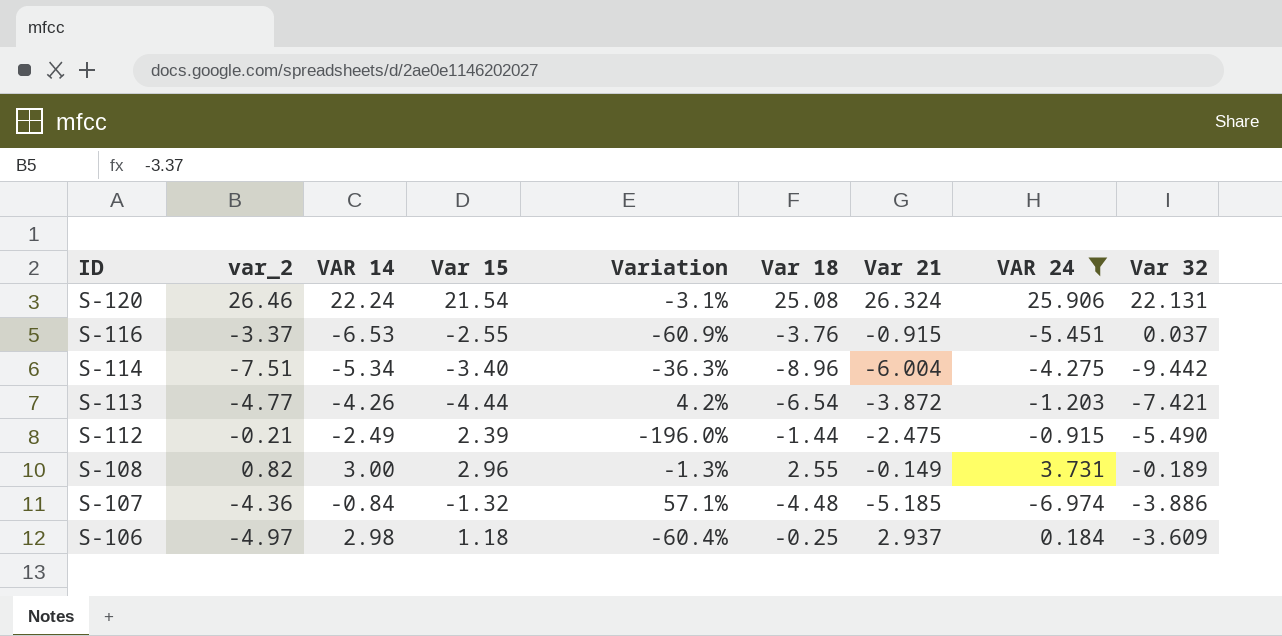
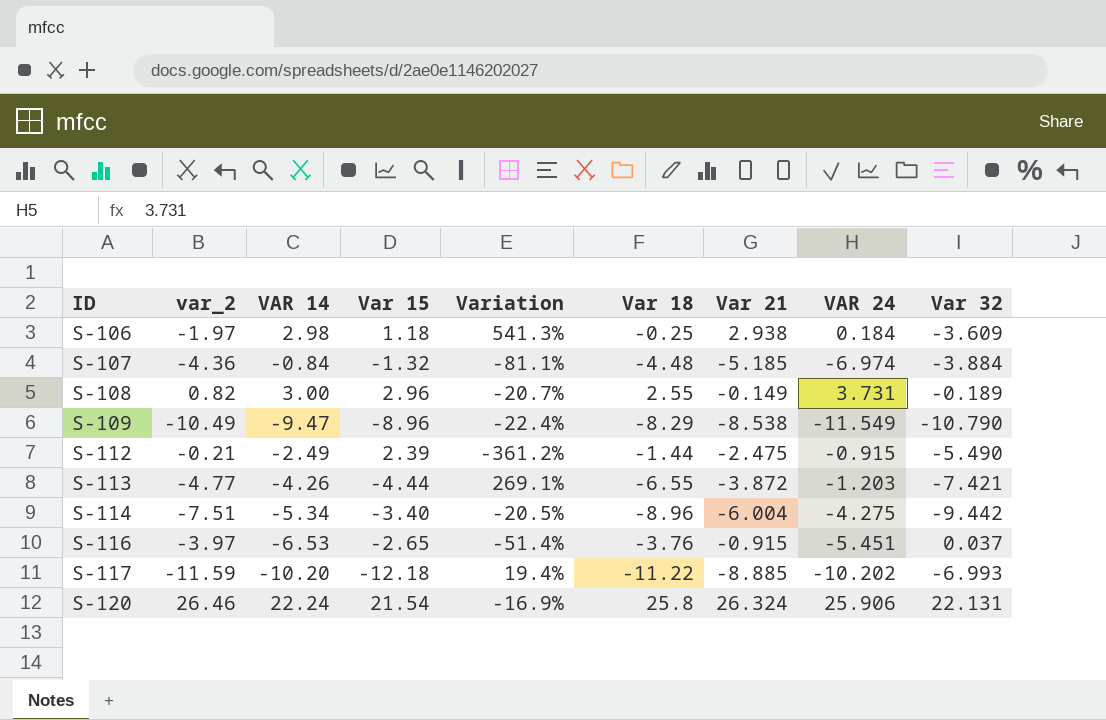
filter: VAR 24 >= -6.974 -> none
row order: ID descending -> ID ascending
column Variation | formula: ([Var 15] - [VAR 14]) / [VAR 14] -> ([Var 15] - [VAR 24]) / [VAR 24]
S-106 | var_2: -4.97 -> -1.97
S-106 | Var 21: 2.937 -> 2.938
S-107 | Var 32: -3.886 -> -3.884
S-113 | Var 18: -6.54 -> -6.55
S-116 | var_2: -3.37 -> -3.97
S-116 | Var 15: -2.55 -> -2.65
S-120 | Var 18: 25.08 -> 25.8

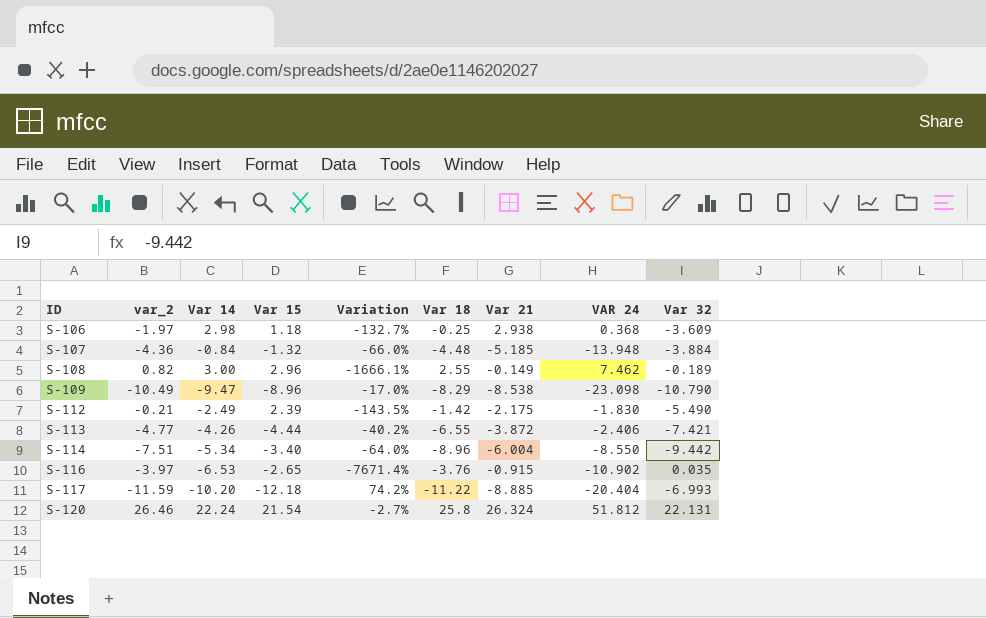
column name: VAR 14 -> Var 14
column Variation | formula: ([Var 15] - [VAR 24]) / [VAR 24] -> ([Var 15] - [Var 32]) / [Var 32]
S-106 | VAR 24: 0.184 -> 0.368
S-107 | VAR 24: -6.974 -> -13.948
S-108 | VAR 24: 3.731 -> 7.462
S-109 | VAR 24: -11.549 -> -23.098
S-112 | Var 18: -1.44 -> -1.42
S-112 | Var 21: -2.475 -> -2.175
S-112 | VAR 24: -0.915 -> -1.830
S-113 | VAR 24: -1.203 -> -2.406
S-114 | VAR 24: -4.275 -> -8.550
S-116 | VAR 24: -5.451 -> -10.902
S-116 | Var 32: 0.037 -> 0.035
S-117 | VAR 24: -10.202 -> -20.404
S-120 | VAR 24: 25.906 -> 51.812

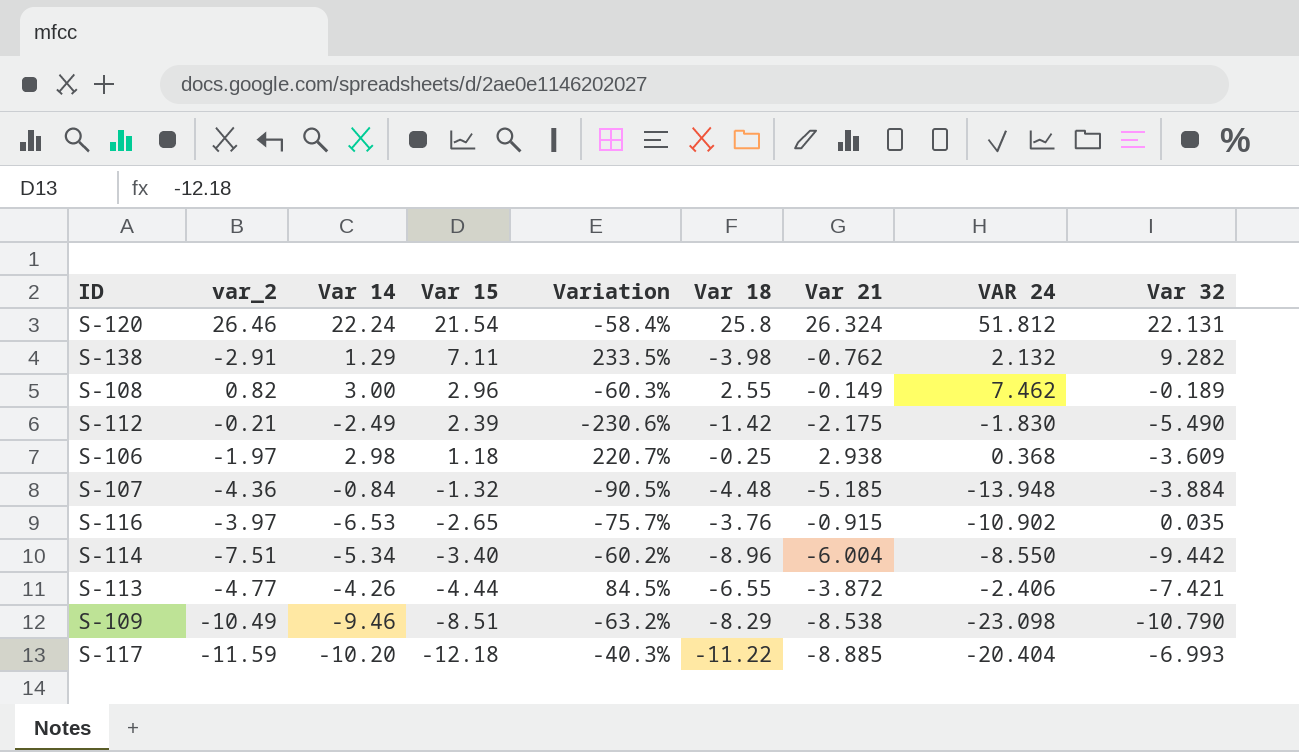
row order: ID ascending -> Var 15 descending
column Variation | formula: ([Var 15] - [Var 32]) / [Var 32] -> ([Var 15] - [VAR 24]) / [VAR 24]
row S-138: none -> -2.91 | 1.29 | 7.11 | 233.5% | -3.98 | -0.762 | 2.132 | 9.282
S-109 | Var 14: -9.47 -> -9.46
S-109 | Var 15: -8.96 -> -8.51

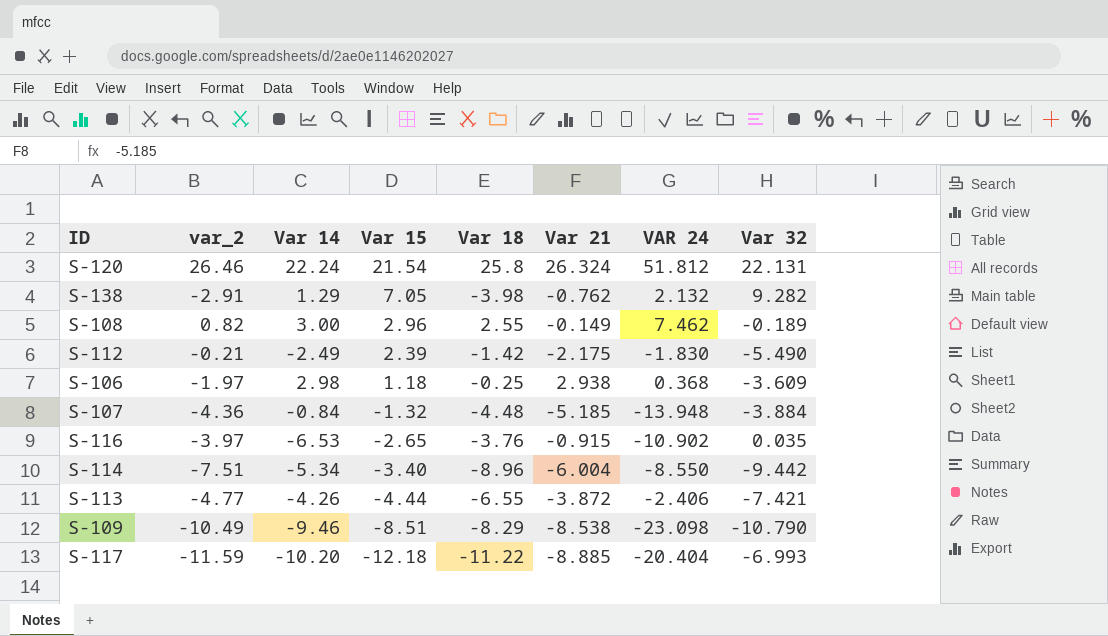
column Variation | formula: ([Var 15] - [VAR 24]) / [VAR 24] -> none
S-138 | Var 15: 7.11 -> 7.05

